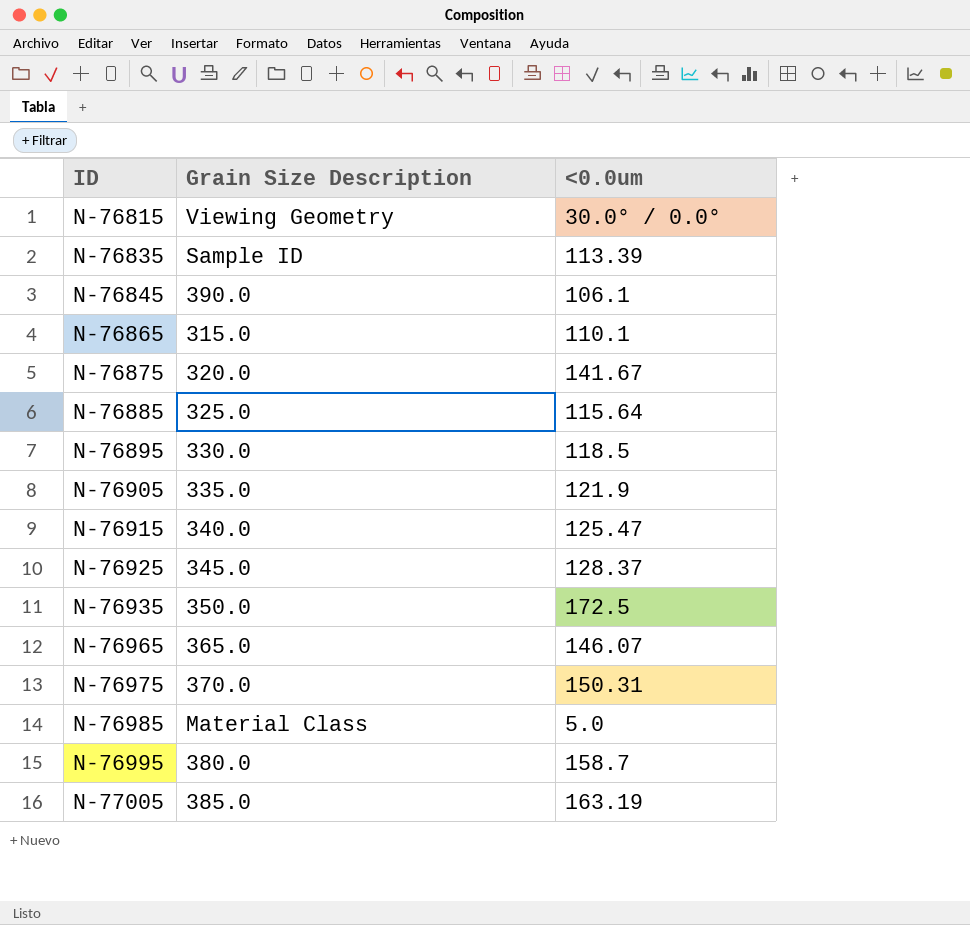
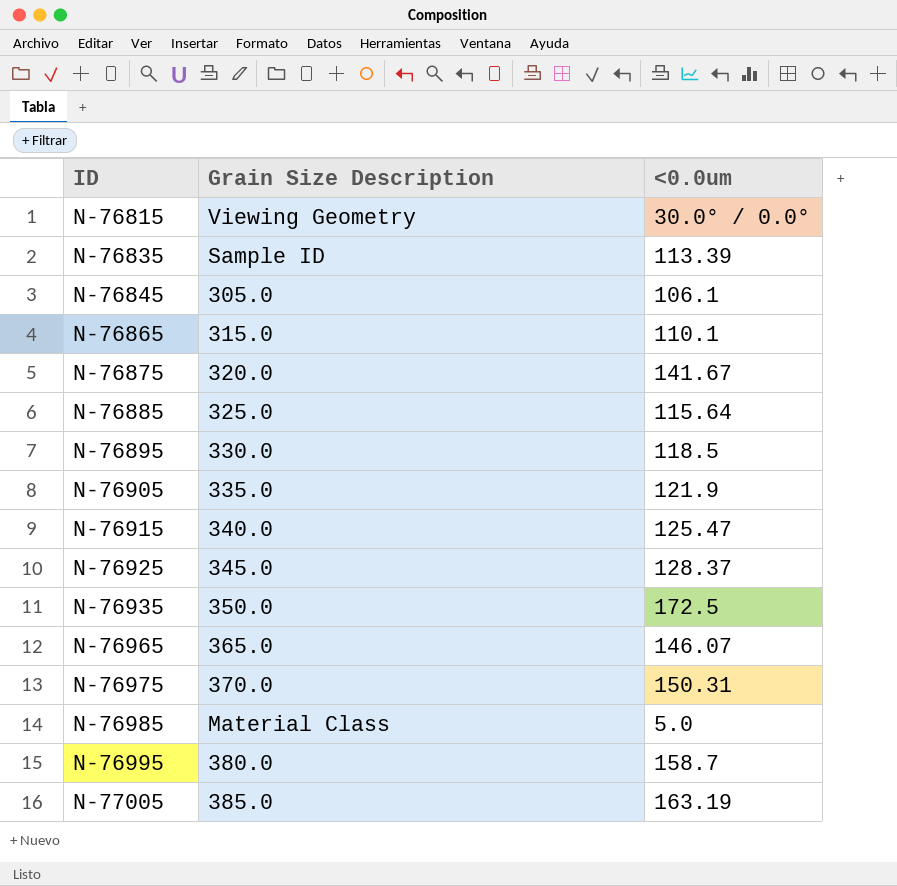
N-76845 | Grain Size Description: 390.0 -> 305.0

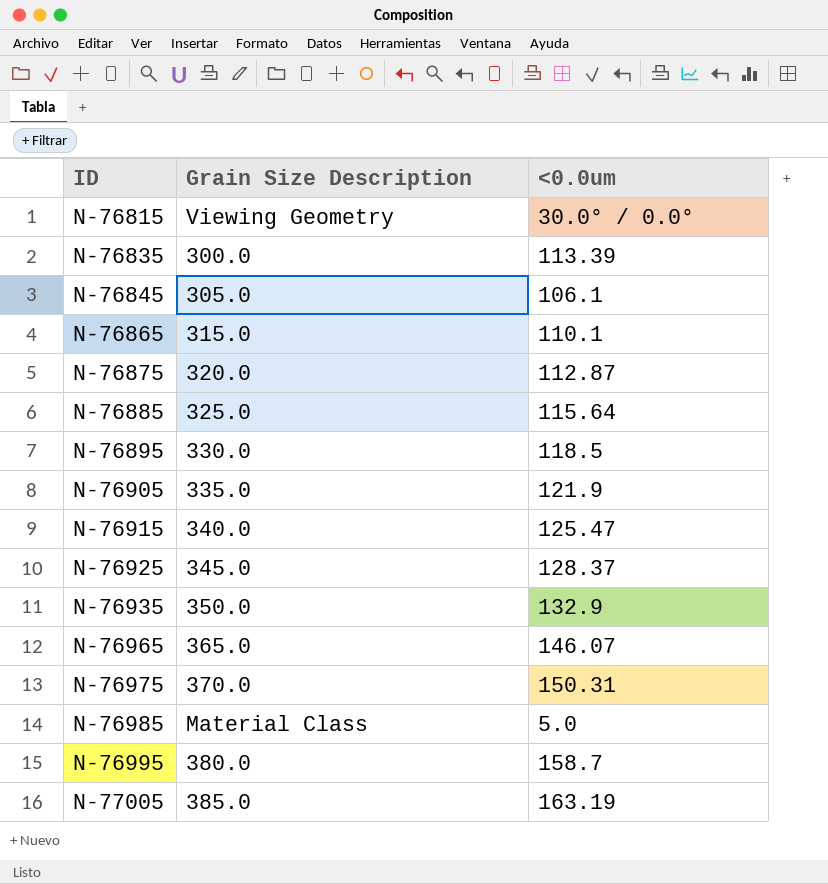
N-76835 | Grain Size Description: Sample ID -> 300.0
N-76875 | <0.0um: 141.67 -> 112.87
N-76935 | <0.0um: 172.5 -> 132.9

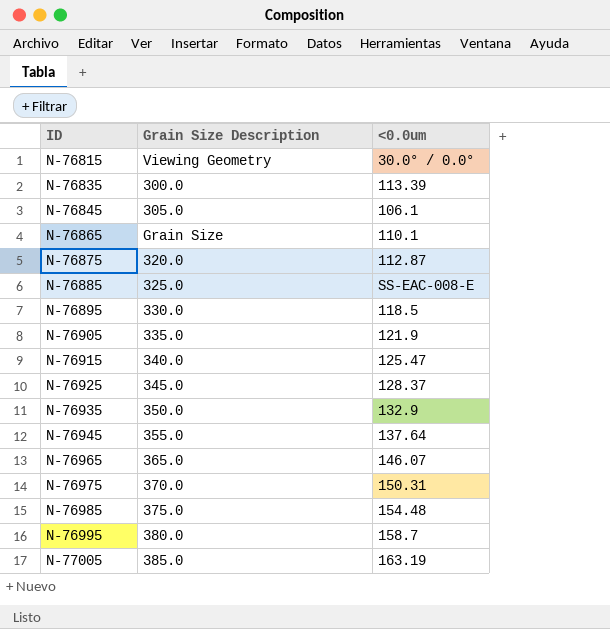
N-76865 | Grain Size Description: 315.0 -> Grain Size
N-76885 | <0.0um: 115.64 -> SS-EAC-008-E
row N-76945: none -> 355.0 | 137.64
N-76985 | Grain Size Description: Material Class -> 375.0
N-76985 | <0.0um: 5.0 -> 154.48

